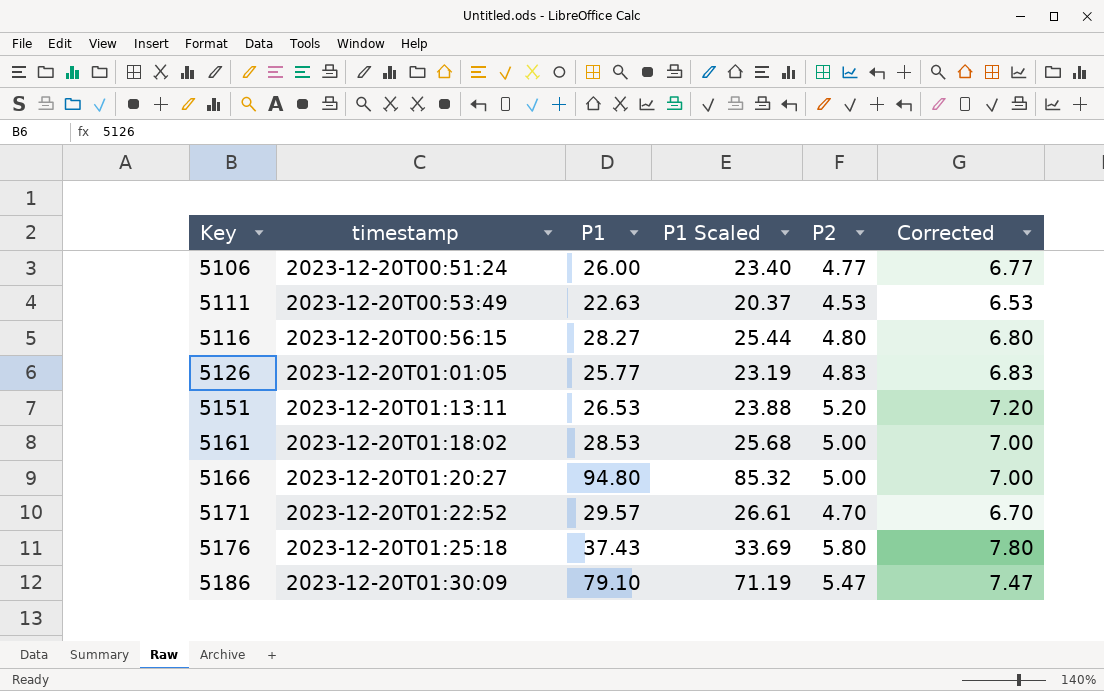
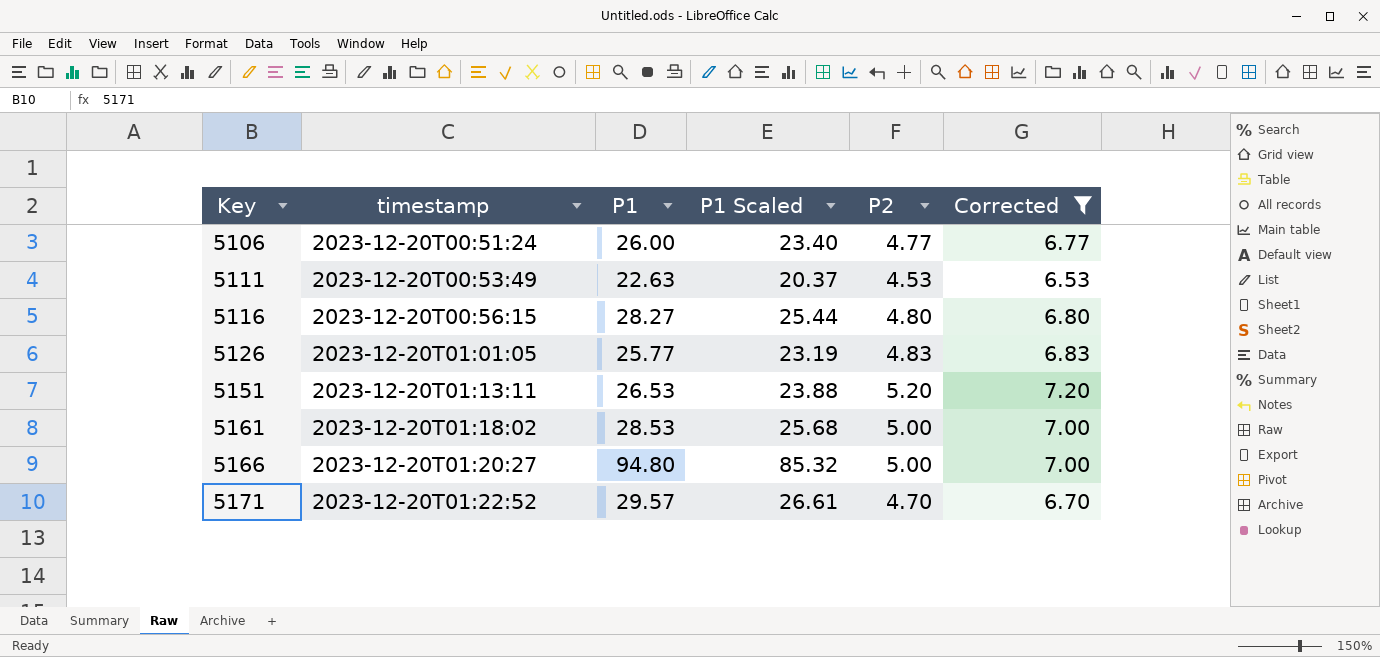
filter: none -> Corrected <= 7.20

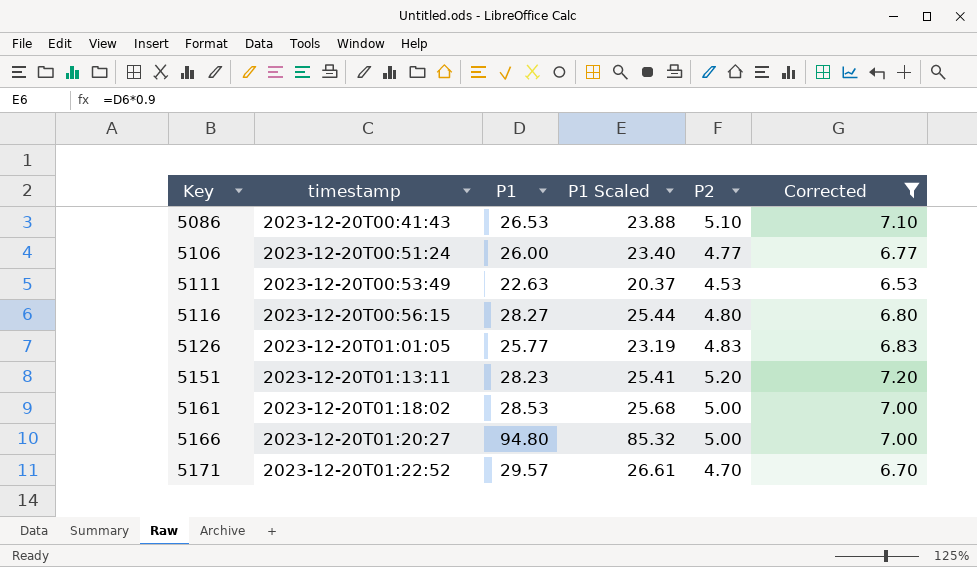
row 5086: none -> 2023-12-20T00:41:43 | 26.53 | 23.88 | 5.10 | 7.10
5151 | P1: 26.53 -> 28.23
5151 | P1 Scaled: 23.88 -> 25.41

